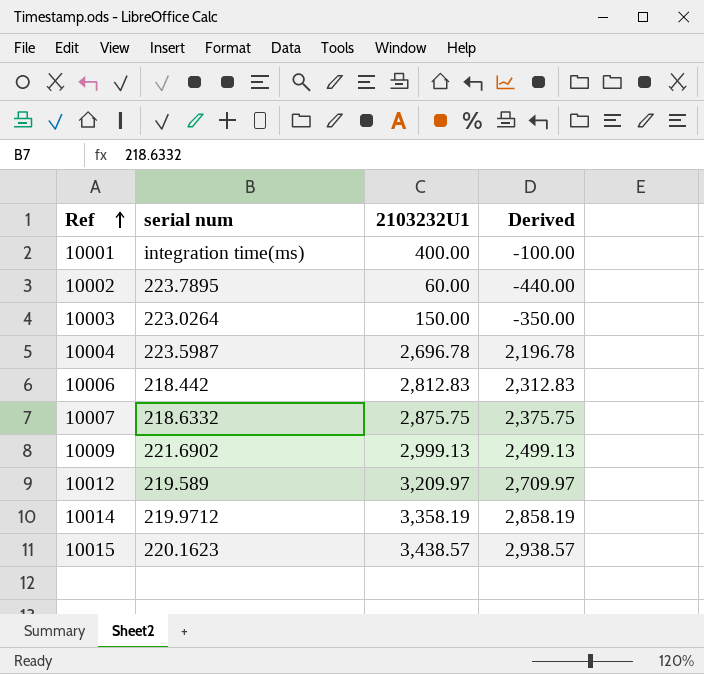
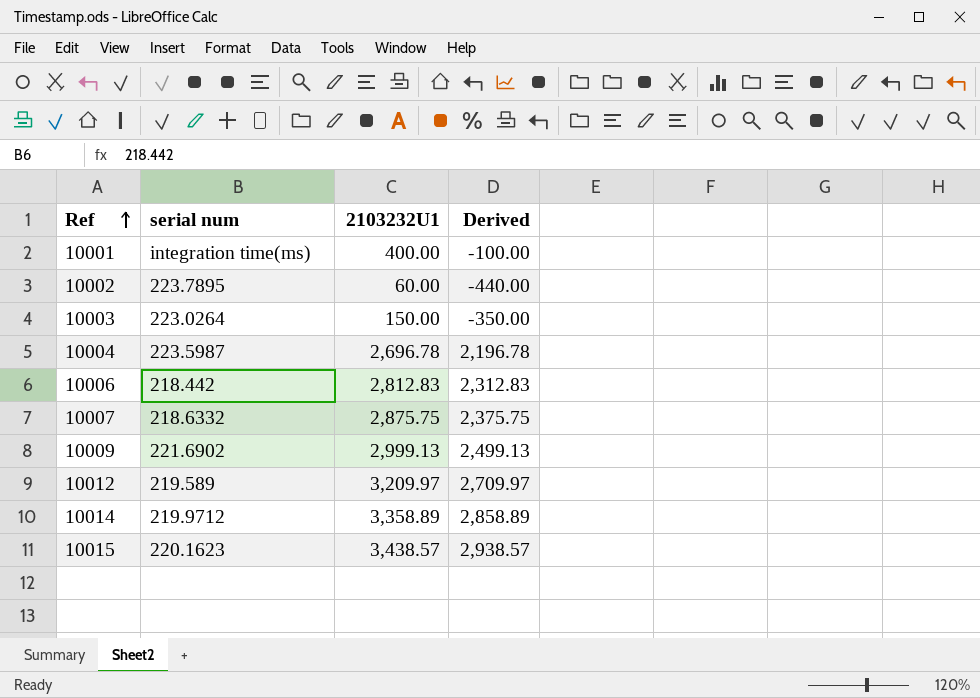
10014 | 2103232U1: 3,358.19 -> 3,358.89
10014 | Derived: 2,858.19 -> 2,858.89

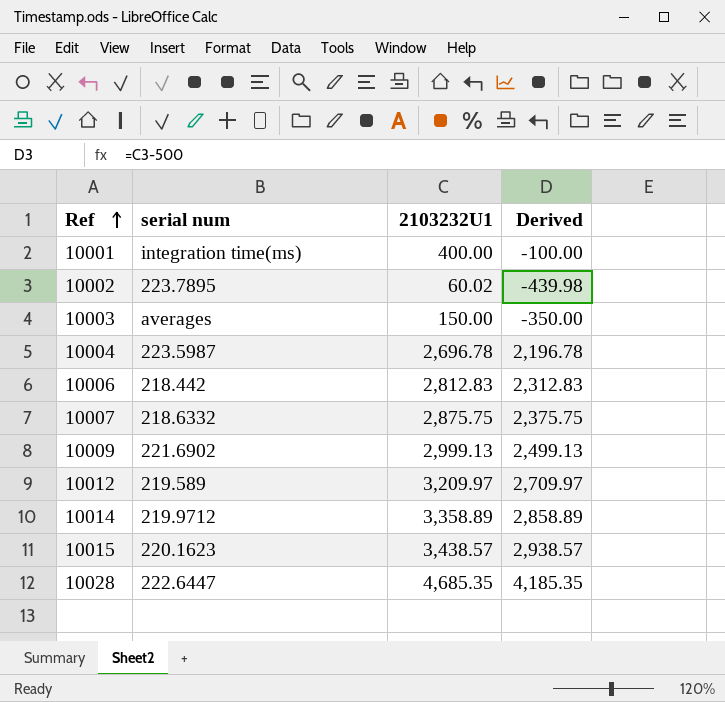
10002 | 2103232U1: 60.00 -> 60.02
10002 | Derived: -440.00 -> -439.98
10003 | serial num: 223.0264 -> averages
row 10028: none -> 222.6447 | 4,685.35 | 4,185.35

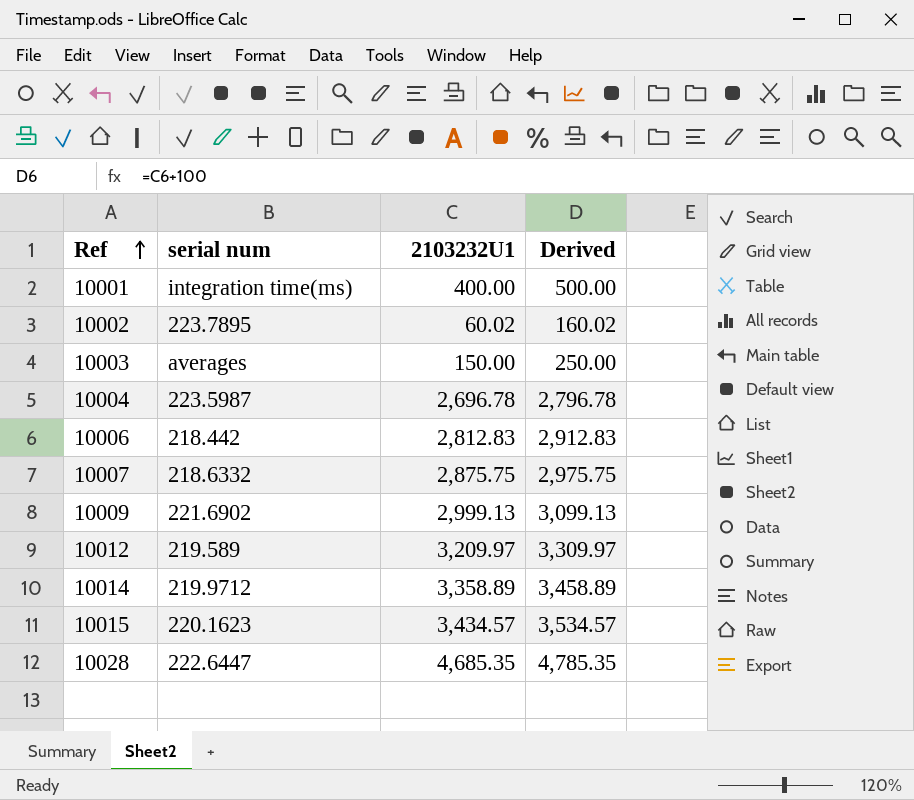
column Derived | formula: [2103232U1] - 500 -> [2103232U1] + 100
10015 | 2103232U1: 3,438.57 -> 3,434.57

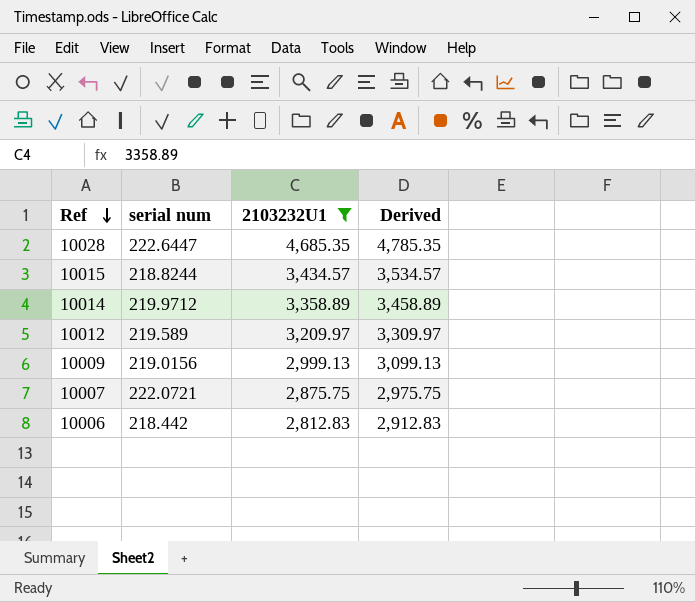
filter: none -> 2103232U1 >= 2,812.83
row order: Ref ascending -> Ref descending
10015 | serial num: 220.1623 -> 218.8244
10009 | serial num: 221.6902 -> 219.0156
10007 | serial num: 218.6332 -> 222.0721

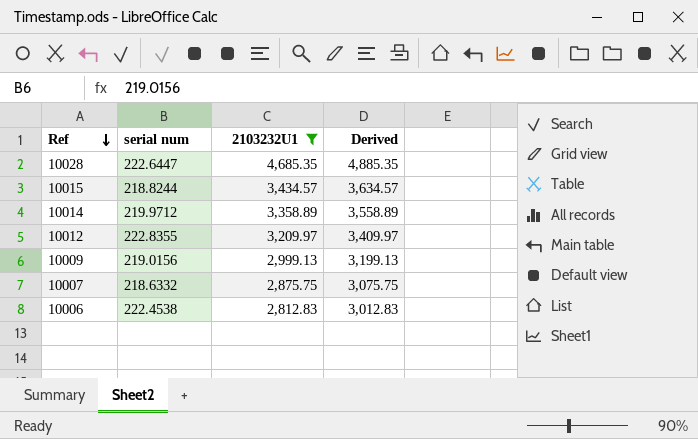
column Derived | formula: [2103232U1] + 100 -> [2103232U1] + 200
10012 | serial num: 219.589 -> 222.8355
10007 | serial num: 222.0721 -> 218.6332
10006 | serial num: 218.442 -> 222.4538

